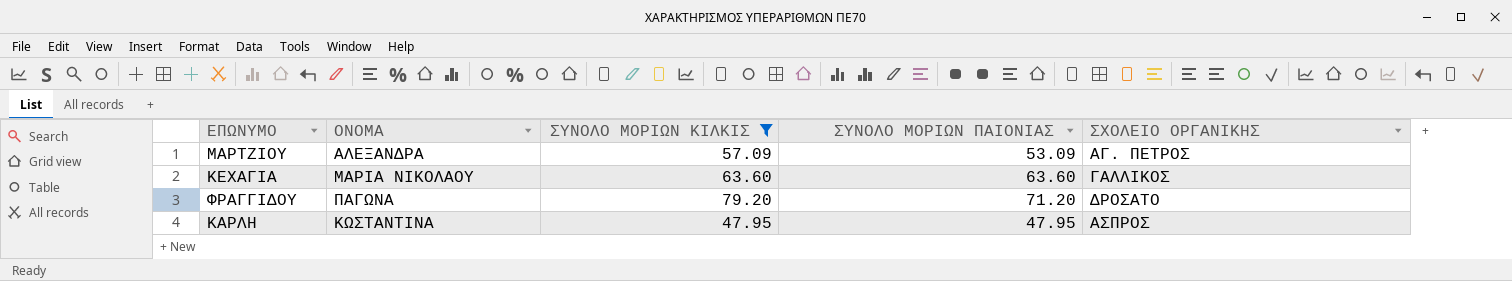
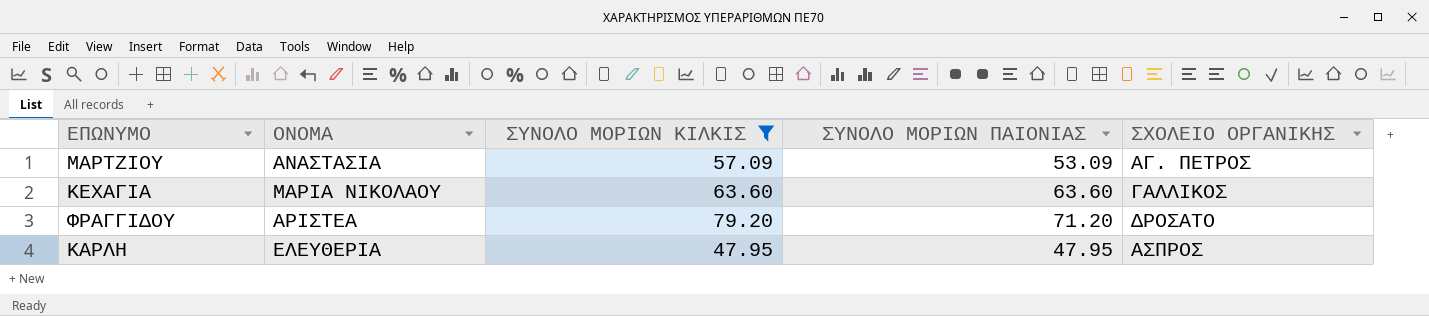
ΜΑΡΤΖΙΟΥ | ΟΝΟΜΑ: ΑΛΕΞΑΝΔΡΑ -> ΑΝΑΣΤΑΣΙΑ
ΦΡΑΓΓΙΔΟΥ | ΟΝΟΜΑ: ΠΑΓΩΝΑ -> ΑΡΙΣΤΕΑ
ΚΑΡΛΗ | ΟΝΟΜΑ: ΚΩΣΤΑΝΤΙΝΑ -> ΕΛΕΥΘΕΡΙΑ

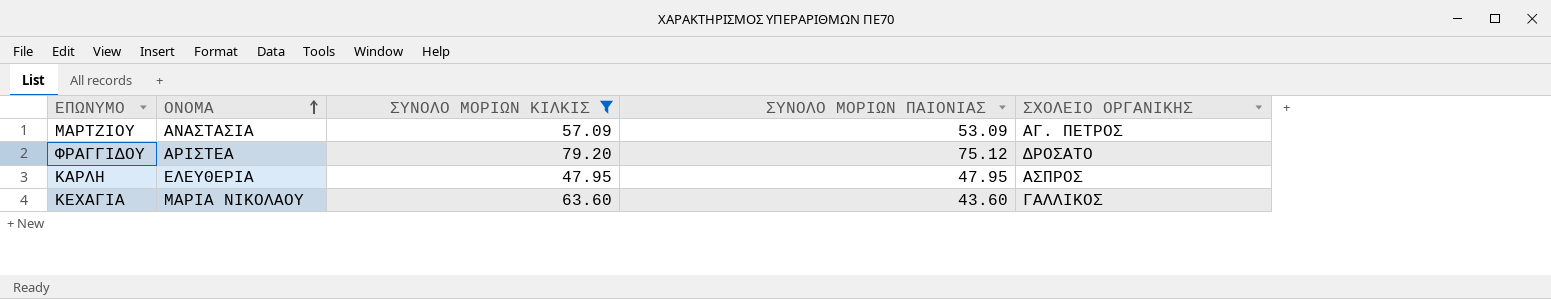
row order: none -> ΟΝΟΜΑ ascending
ΦΡΑΓΓΙΔΟΥ | ΣΥΝΟΛΟ ΜΟΡΙΩΝ ΠΑΙΟΝΙΑΣ: 71.20 -> 75.12
ΚΕΧΑΓΙΑ | ΣΥΝΟΛΟ ΜΟΡΙΩΝ ΠΑΙΟΝΙΑΣ: 63.60 -> 43.60

